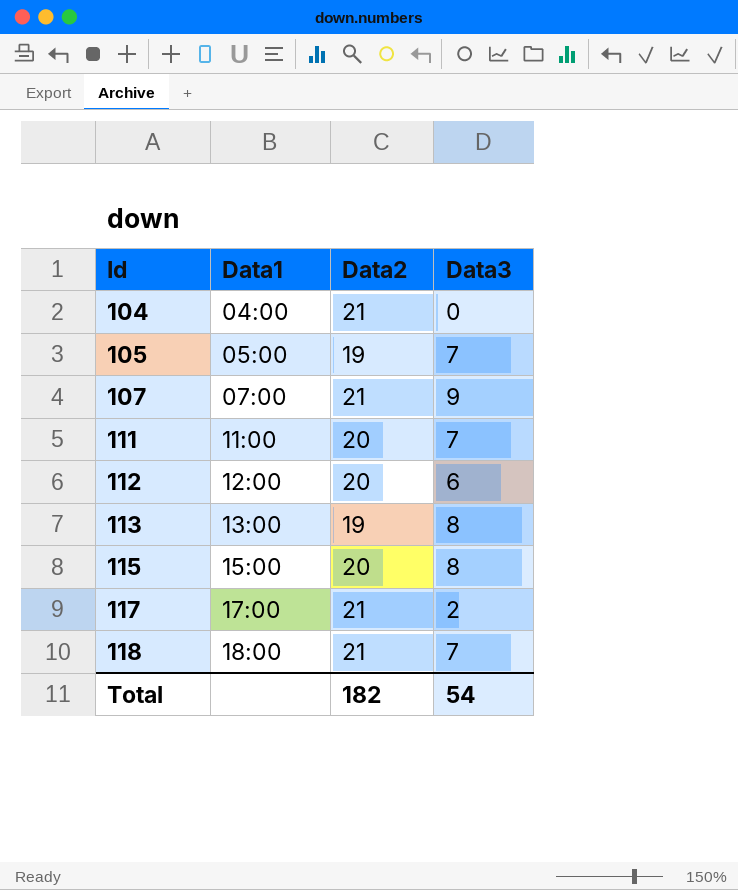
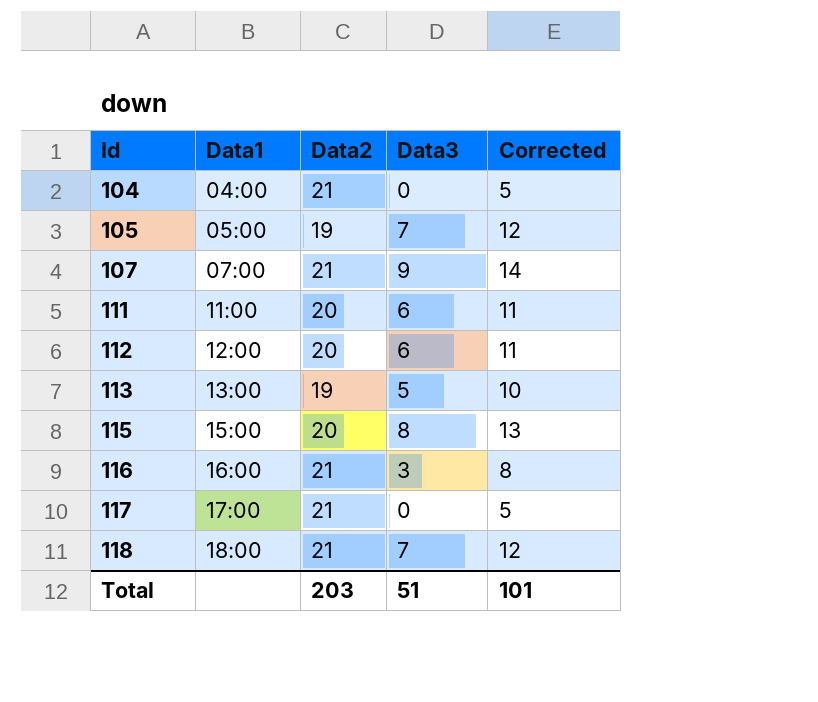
column Corrected | formula: none -> [Data3] + 5
111 | Data3: 7 -> 6
113 | Data3: 8 -> 5
row 116: none -> 16:00 | 21 | 3 | 8
117 | Data3: 2 -> 0
Total | Data2: 182 -> 203
Total | Data3: 54 -> 51

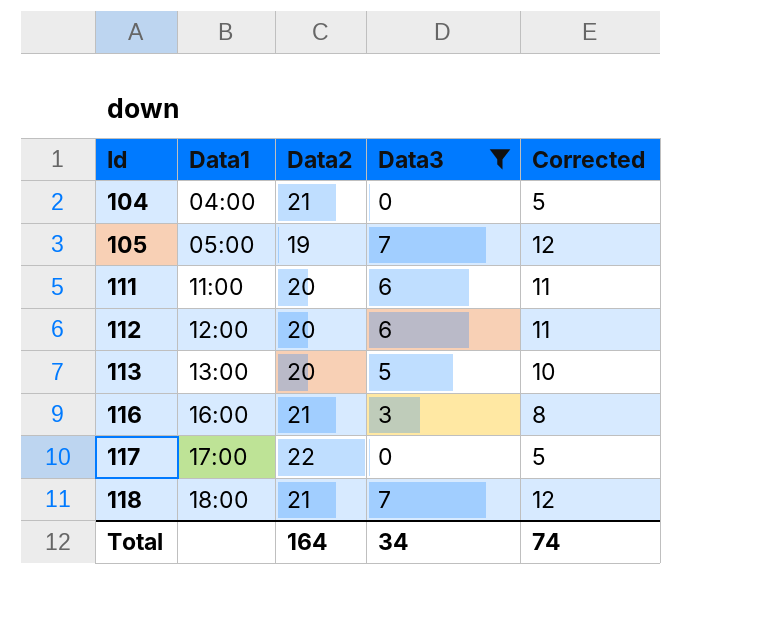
filter: none -> Data3 <= 7
113 | Data2: 19 -> 20
117 | Data2: 21 -> 22
Total | Data2: 203 -> 164
Total | Data3: 51 -> 34
Total | Corrected: 101 -> 74

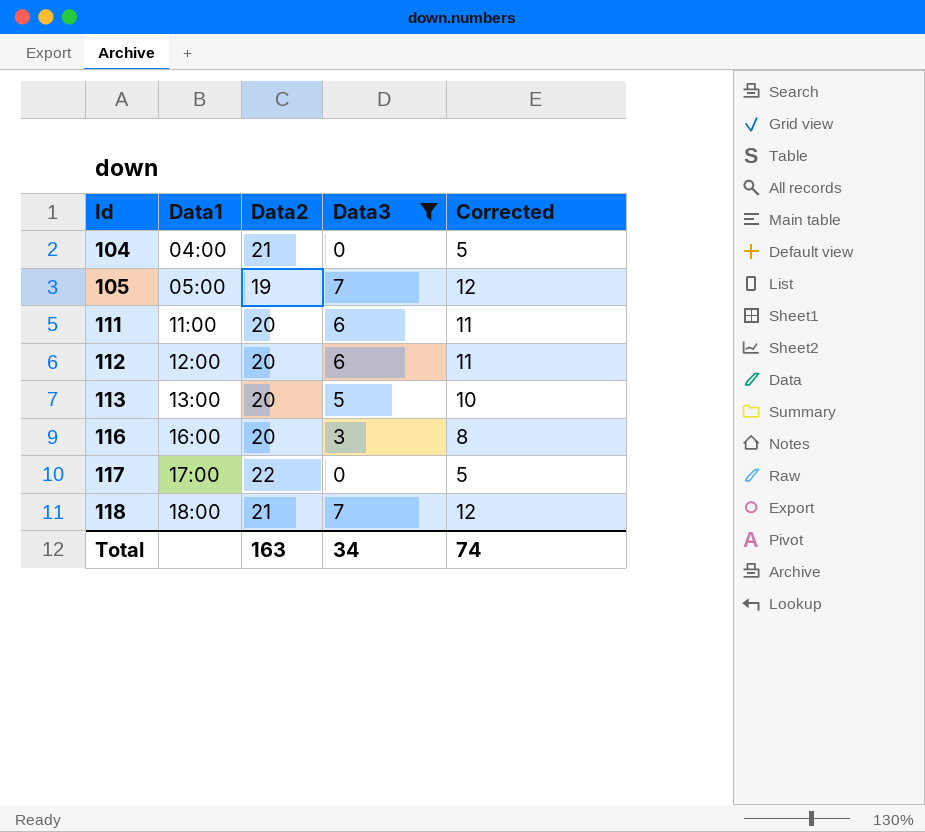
116 | Data2: 21 -> 20
Total | Data2: 164 -> 163

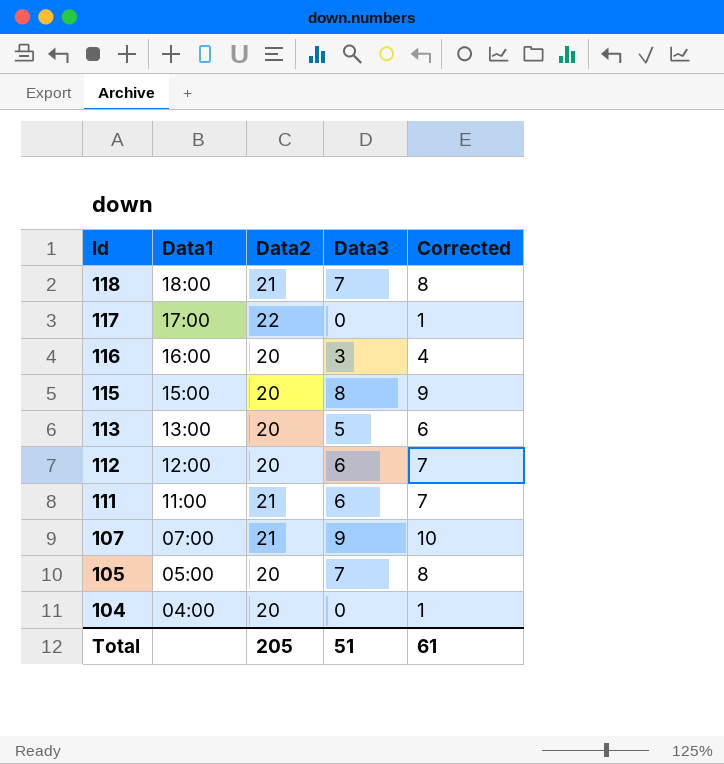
filter: Data3 <= 7 -> none
row order: Id ascending -> Id descending
column Corrected | formula: [Data3] + 5 -> [Data3] + 1
111 | Data2: 20 -> 21
105 | Data2: 19 -> 20
104 | Data2: 21 -> 20
Total | Data2: 163 -> 205
Total | Data3: 34 -> 51
Total | Corrected: 74 -> 61

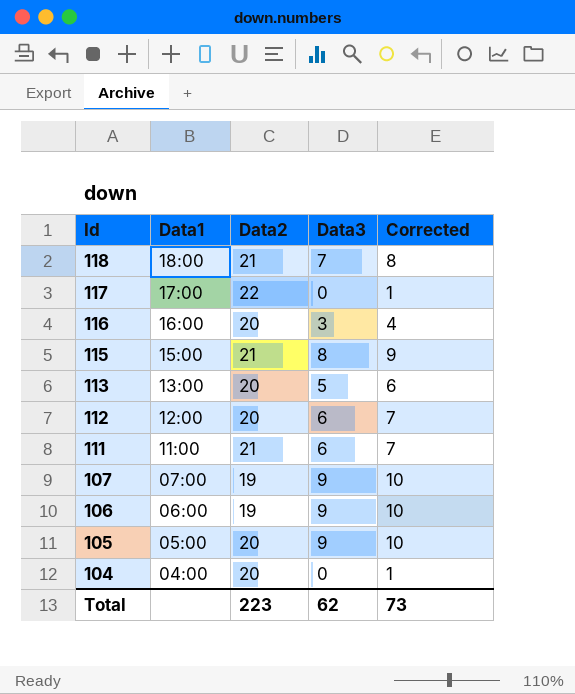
115 | Data2: 20 -> 21
107 | Data2: 21 -> 19
row 106: none -> 06:00 | 19 | 9 | 10
105 | Data3: 7 -> 9
105 | Corrected: 8 -> 10
Total | Data2: 205 -> 223
Total | Data3: 51 -> 62
Total | Corrected: 61 -> 73

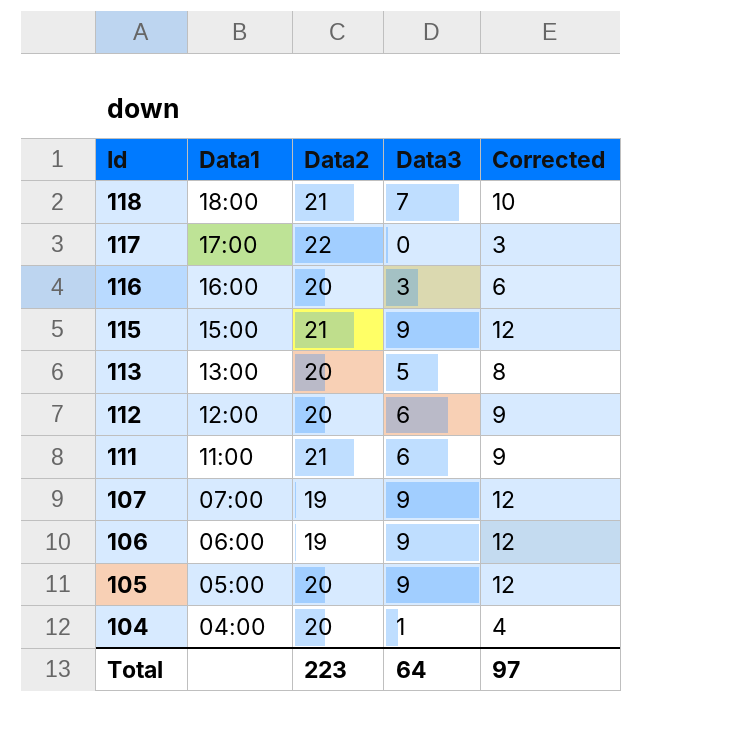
column Corrected | formula: [Data3] + 1 -> [Data3] + 3
115 | Data3: 8 -> 9
104 | Data3: 0 -> 1
Total | Data3: 62 -> 64
Total | Corrected: 73 -> 97

